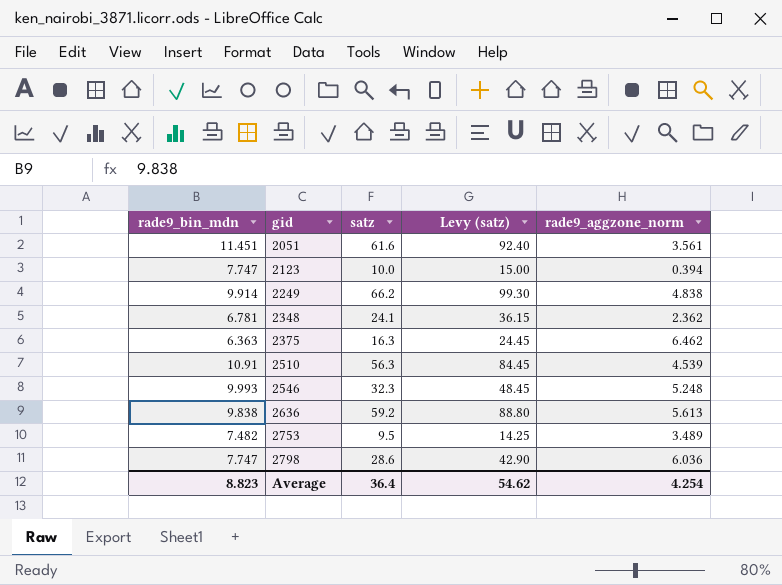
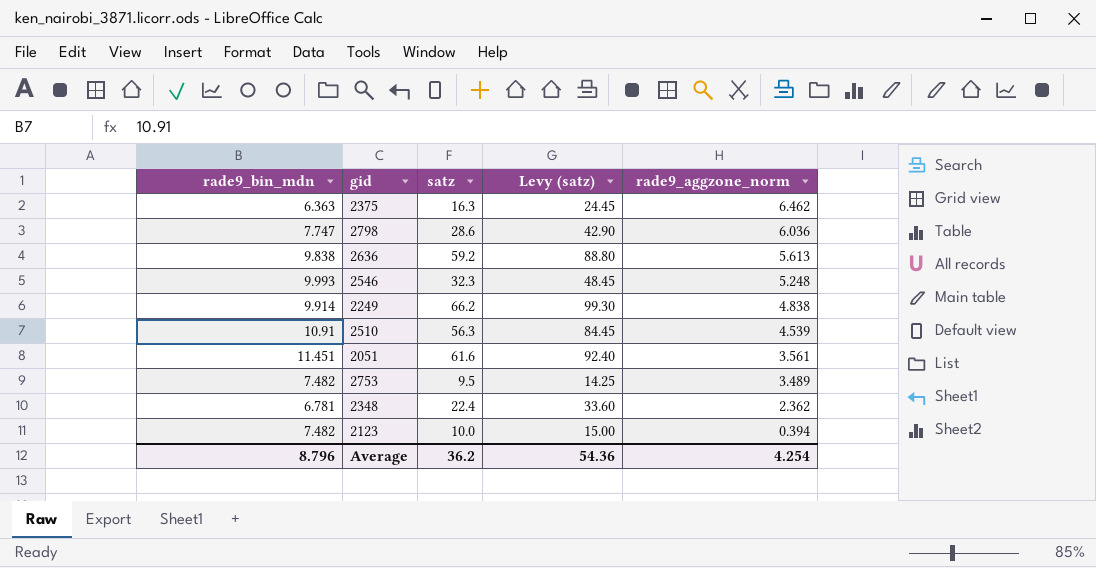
row order: gid ascending -> rade9_aggzone_norm descending
2348 | satz: 24.1 -> 22.4
2348 | Levy (satz): 36.15 -> 33.60
2123 | rade9_bin_mdn: 7.747 -> 7.482
Average | rade9_bin_mdn: 8.823 -> 8.796
Average | satz: 36.4 -> 36.2
Average | Levy (satz): 54.62 -> 54.36

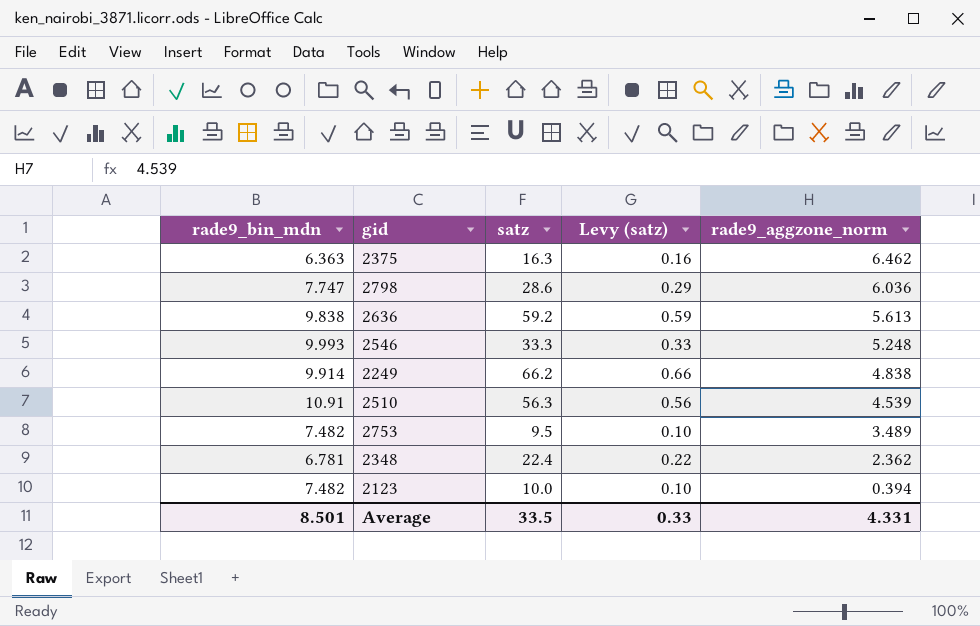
column Levy (satz) | formula: [satz] * 1.5 -> [satz] * 0.01
row 2051: 11.451 | 61.6 | 92.40 | 3.561 -> none
2546 | satz: 32.3 -> 33.3
Average | rade9_bin_mdn: 8.796 -> 8.501
Average | satz: 36.2 -> 33.5
Average | Levy (satz): 54.36 -> 0.33
Average | rade9_aggzone_norm: 4.254 -> 4.331

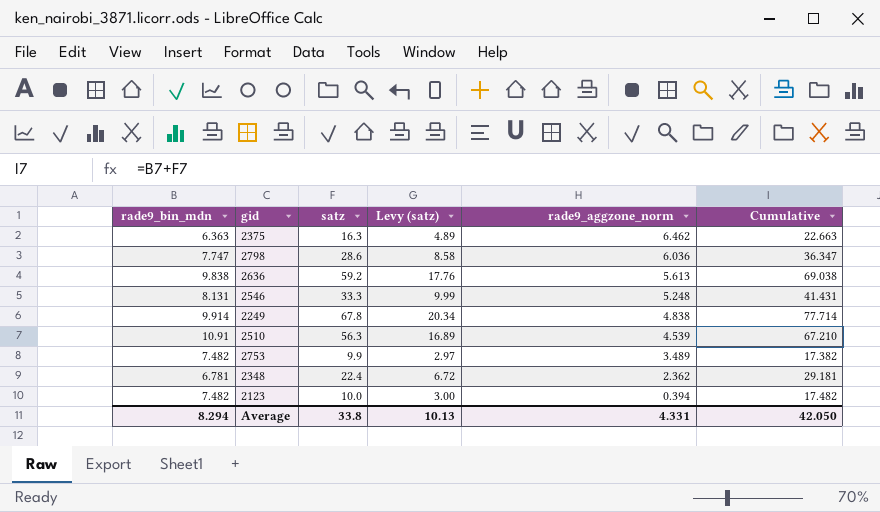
column Levy (satz) | formula: [satz] * 0.01 -> [satz] * 0.3
column Cumulative | formula: none -> [rade9_bin_mdn] + [satz]
2546 | rade9_bin_mdn: 9.993 -> 8.131
2249 | satz: 66.2 -> 67.8
2753 | satz: 9.5 -> 9.9
Average | rade9_bin_mdn: 8.501 -> 8.294
Average | satz: 33.5 -> 33.8
Average | Levy (satz): 0.33 -> 10.13

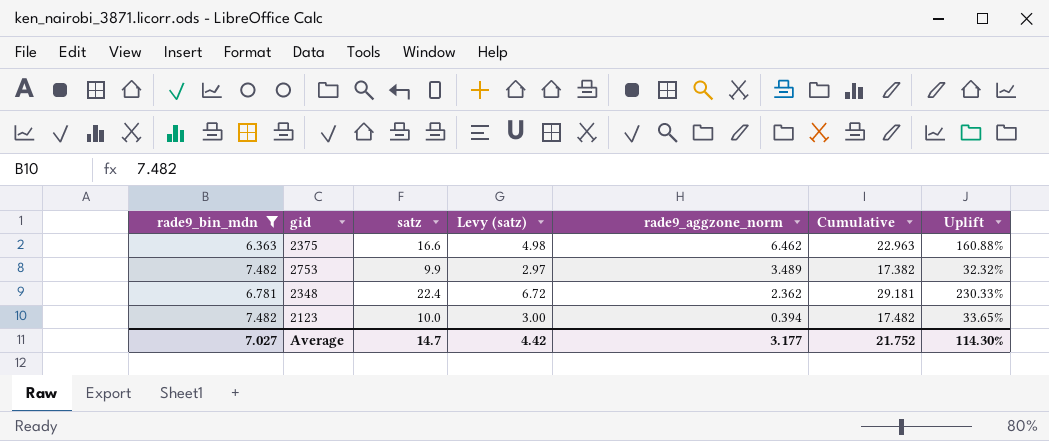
filter: none -> rade9_bin_mdn <= 7.482
column Uplift | formula: none -> ([satz] - [rade9_bin_mdn]) / [rade9_bin_mdn]
2375 | satz: 16.3 -> 16.6
2375 | Levy (satz): 4.89 -> 4.98
2375 | Cumulative: 22.663 -> 22.963
Average | rade9_bin_mdn: 8.294 -> 7.027
Average | satz: 33.8 -> 14.7
Average | Levy (satz): 10.13 -> 4.42
Average | rade9_aggzone_norm: 4.331 -> 3.177
Average | Cumulative: 42.050 -> 21.752

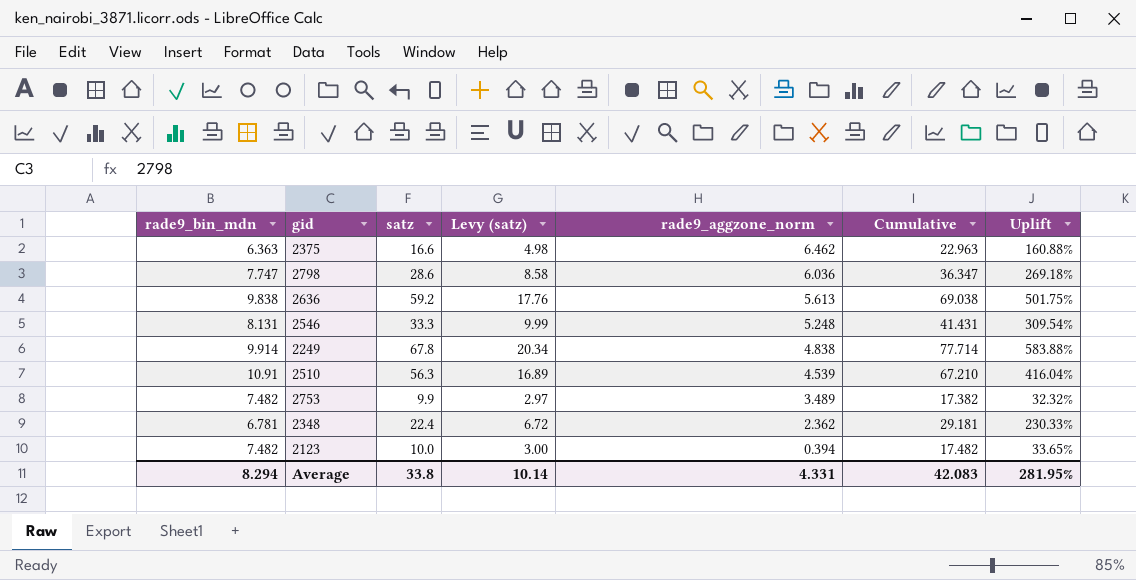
filter: rade9_bin_mdn <= 7.482 -> none
Average | rade9_bin_mdn: 7.027 -> 8.294
Average | satz: 14.7 -> 33.8
Average | Levy (satz): 4.42 -> 10.14
Average | rade9_aggzone_norm: 3.177 -> 4.331
Average | Cumulative: 21.752 -> 42.083
Average | Uplift: 114.30% -> 281.95%

